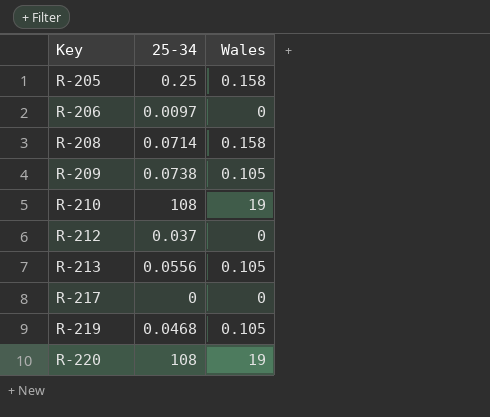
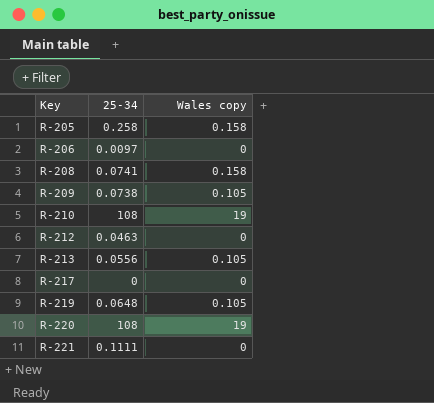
column name: Wales -> Wales copy
R-205 | 25-34: 0.25 -> 0.258
R-208 | 25-34: 0.0714 -> 0.0741
R-212 | 25-34: 0.037 -> 0.0463
R-219 | 25-34: 0.0468 -> 0.0648
row R-221: none -> 0.1111 | 0

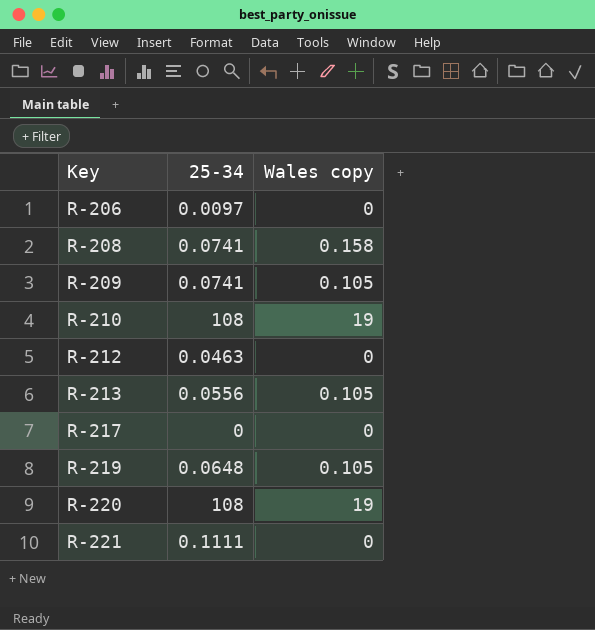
row R-205: 0.258 | 0.158 -> none
R-209 | 25-34: 0.0738 -> 0.0741

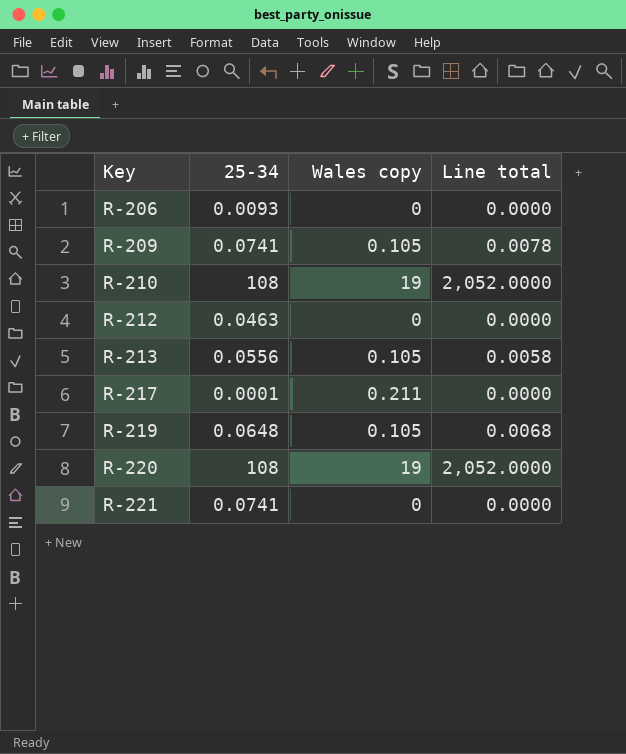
column Line total | formula: none -> [25-34] * [Wales copy]
row R-208: 0.0741 | 0.158 -> none
R-206 | 25-34: 0.0097 -> 0.0093
R-217 | 25-34: 0 -> 0.0001
R-217 | Wales copy: 0 -> 0.211
R-221 | 25-34: 0.1111 -> 0.0741

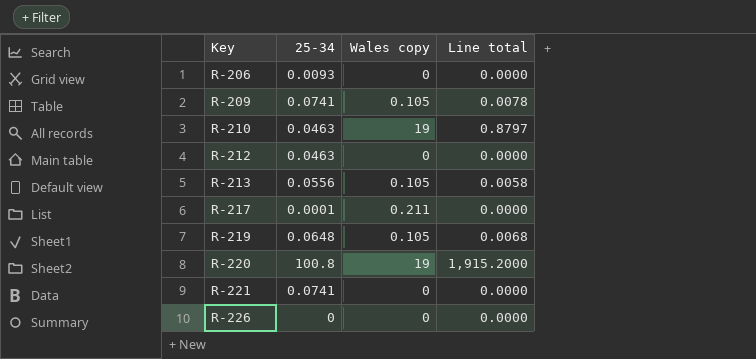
R-210 | 25-34: 108 -> 0.0463
R-210 | Line total: 2,052.0000 -> 0.8797
R-220 | 25-34: 108 -> 100.8
R-220 | Line total: 2,052.0000 -> 1,915.2000
row R-226: none -> 0 | 0 | 0.0000

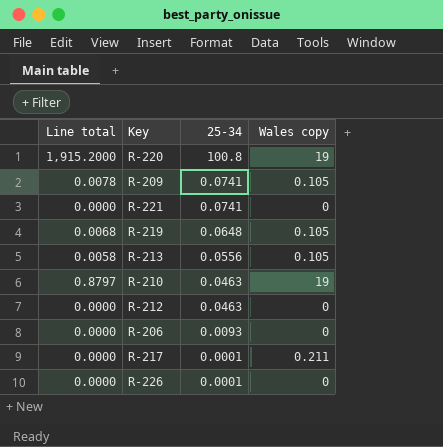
row order: Key ascending -> 25-34 descending
column Line total | position: 4 -> 1
R-226 | 25-34: 0 -> 0.0001

